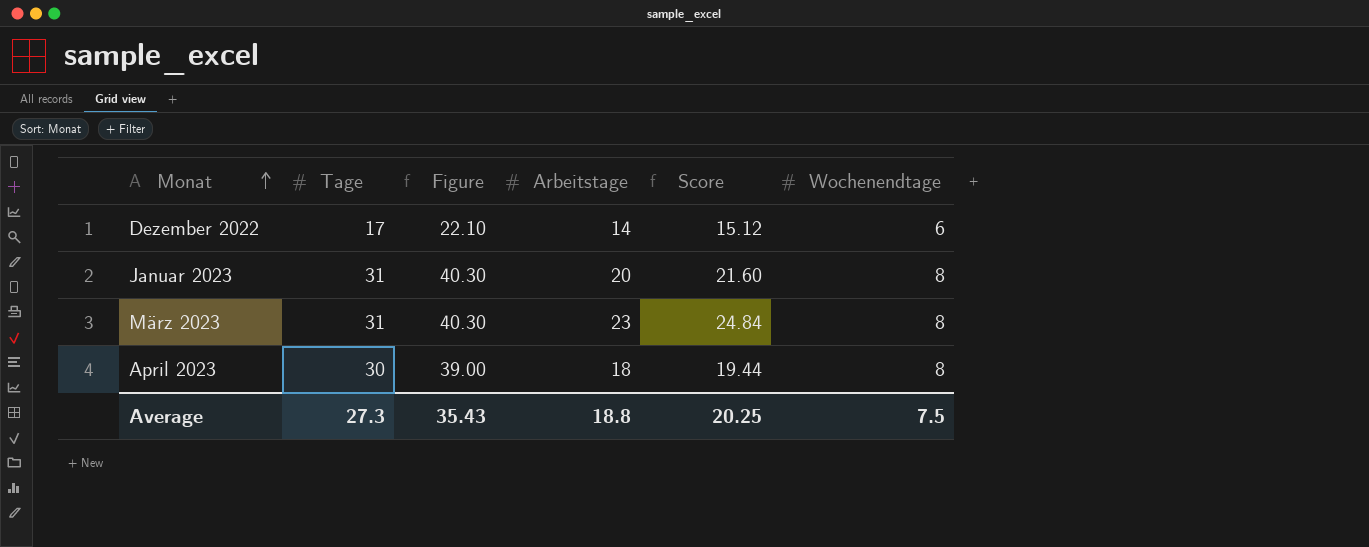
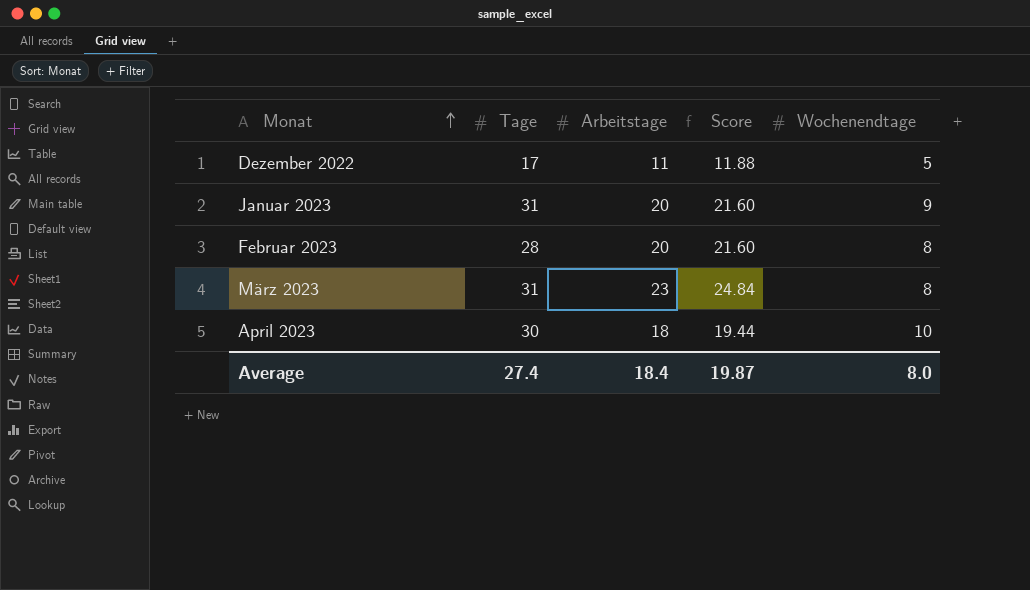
column Figure | formula: [Tage] * 1.3 -> none
Dezember 2022 | Arbeitstage: 14 -> 11
Dezember 2022 | Score: 15.12 -> 11.88
Dezember 2022 | Wochenendtage: 6 -> 5
Januar 2023 | Wochenendtage: 8 -> 9
row Februar 2023: none -> 28 | 20 | 21.60 | 8
April 2023 | Wochenendtage: 8 -> 10
Average | Tage: 27.3 -> 27.4
Average | Arbeitstage: 18.8 -> 18.4
Average | Score: 20.25 -> 19.87
Average | Wochenendtage: 7.5 -> 8.0

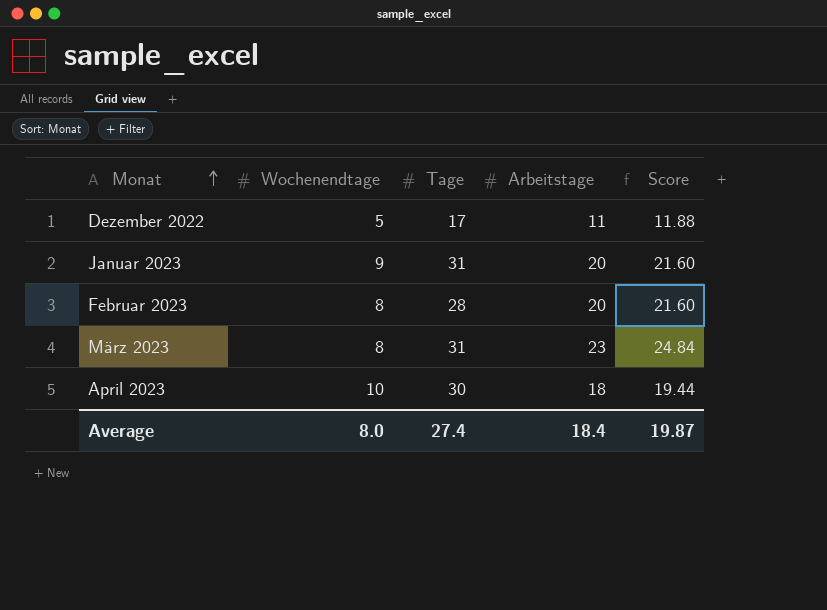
column Wochenendtage | position: 5 -> 2

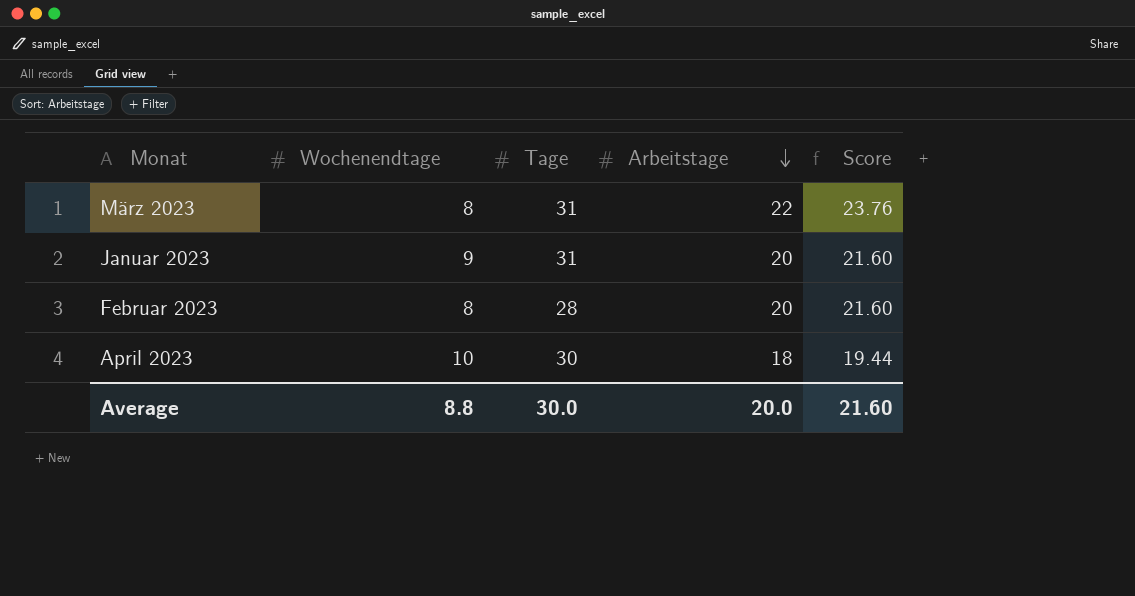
row order: Monat ascending -> Arbeitstage descending
row Dezember 2022: 5 | 17 | 11 | 11.88 -> none
März 2023 | Arbeitstage: 23 -> 22
März 2023 | Score: 24.84 -> 23.76
Average | Wochenendtage: 8.0 -> 8.8
Average | Tage: 27.4 -> 30.0
Average | Arbeitstage: 18.4 -> 20.0
Average | Score: 19.87 -> 21.60

